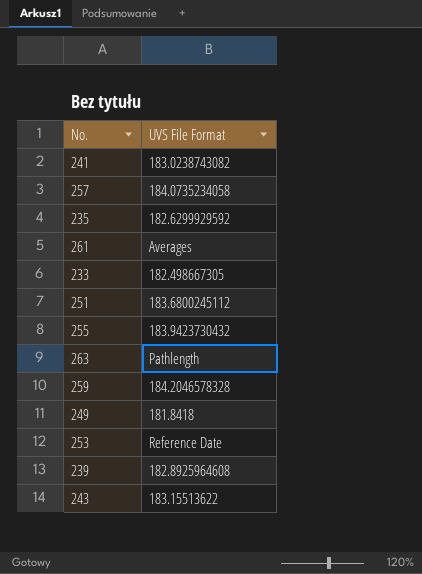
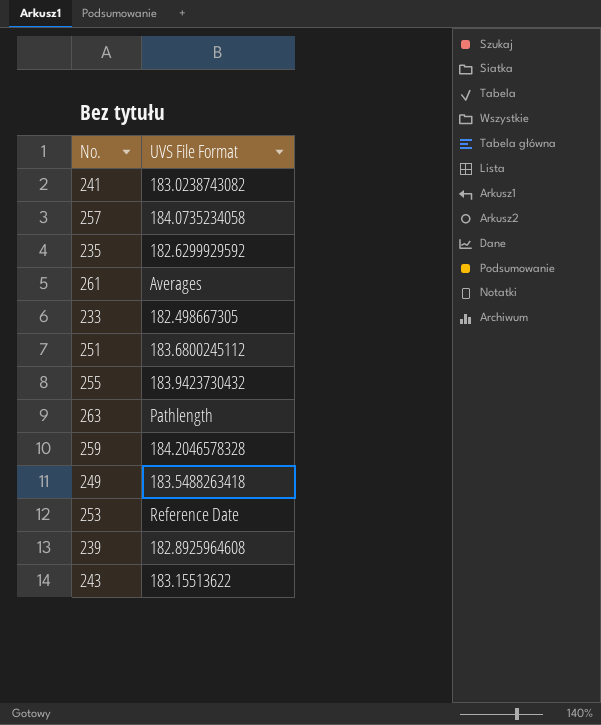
249 | UVS File Format: 181.8418 -> 183.5488263418

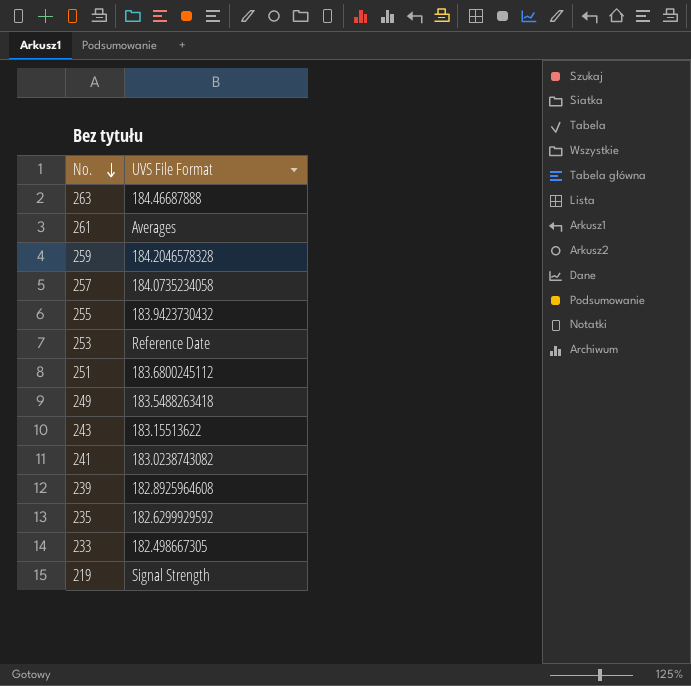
row order: none -> No. descending
263 | UVS File Format: Pathlength -> 184.46687888
row 219: none -> Signal Strength

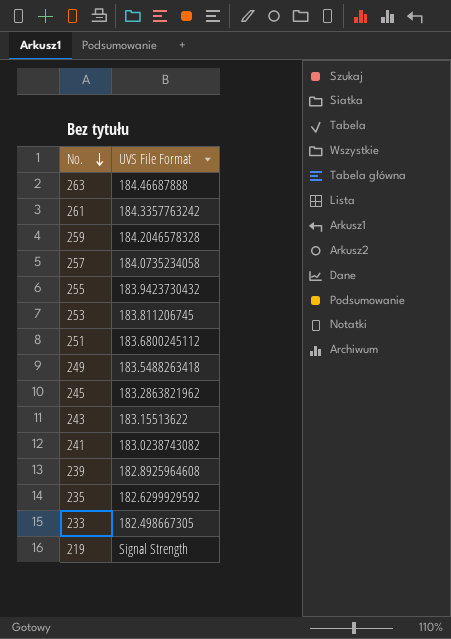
261 | UVS File Format: Averages -> 184.3357763242
253 | UVS File Format: Reference Date -> 183.811206745
row 245: none -> 183.2863821962

